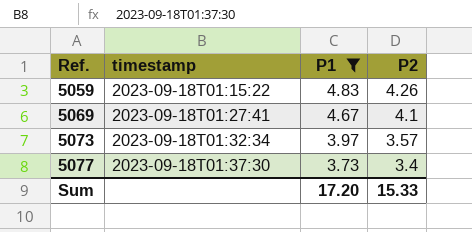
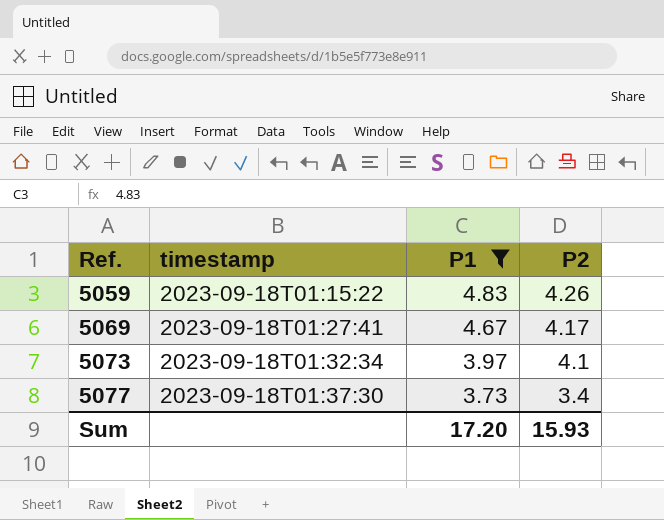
5069 | P2: 4.1 -> 4.17
5073 | P2: 3.57 -> 4.1
Sum | P2: 15.33 -> 15.93

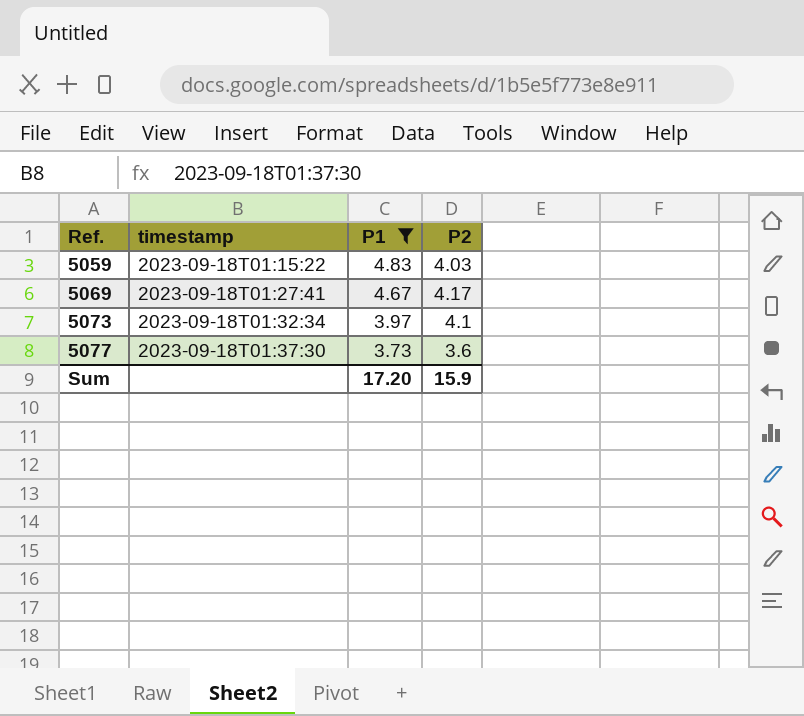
5059 | P2: 4.26 -> 4.03
5077 | P2: 3.4 -> 3.6
Sum | P2: 15.93 -> 15.9

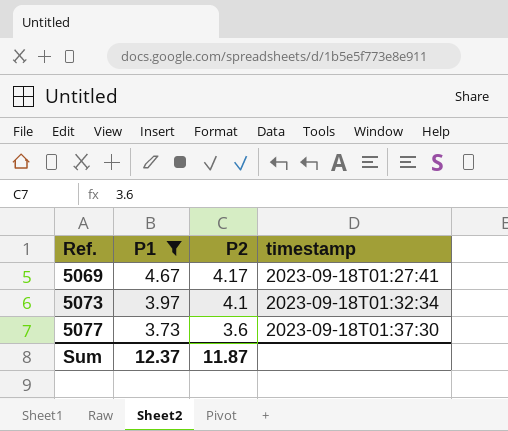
column timestamp | position: 2 -> 4
row 5059: 2023-09-18T01:15:22 | 4.83 | 4.03 -> none
Sum | P1: 17.20 -> 12.37
Sum | P2: 15.9 -> 11.87

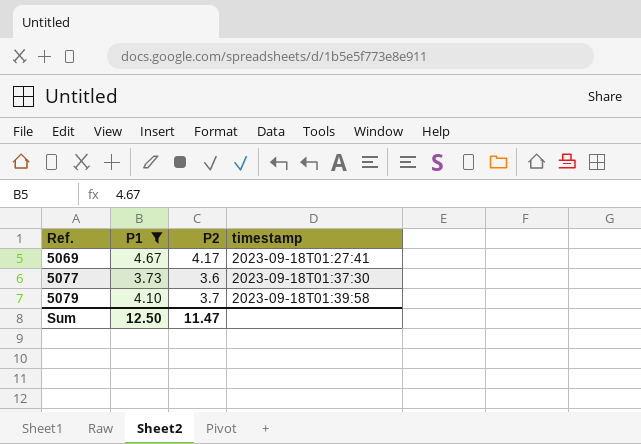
row 5073: 3.97 | 4.1 | 2023-09-18T01:32:34 -> none
row 5079: none -> 4.10 | 3.7 | 2023-09-18T01:39:58
Sum | P1: 12.37 -> 12.50
Sum | P2: 11.87 -> 11.47

